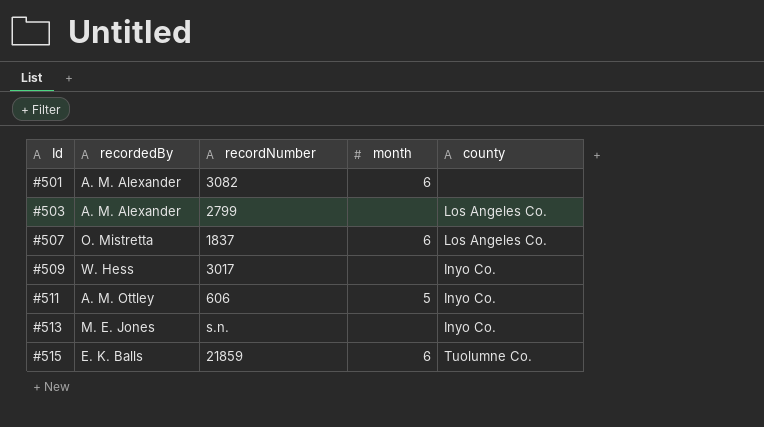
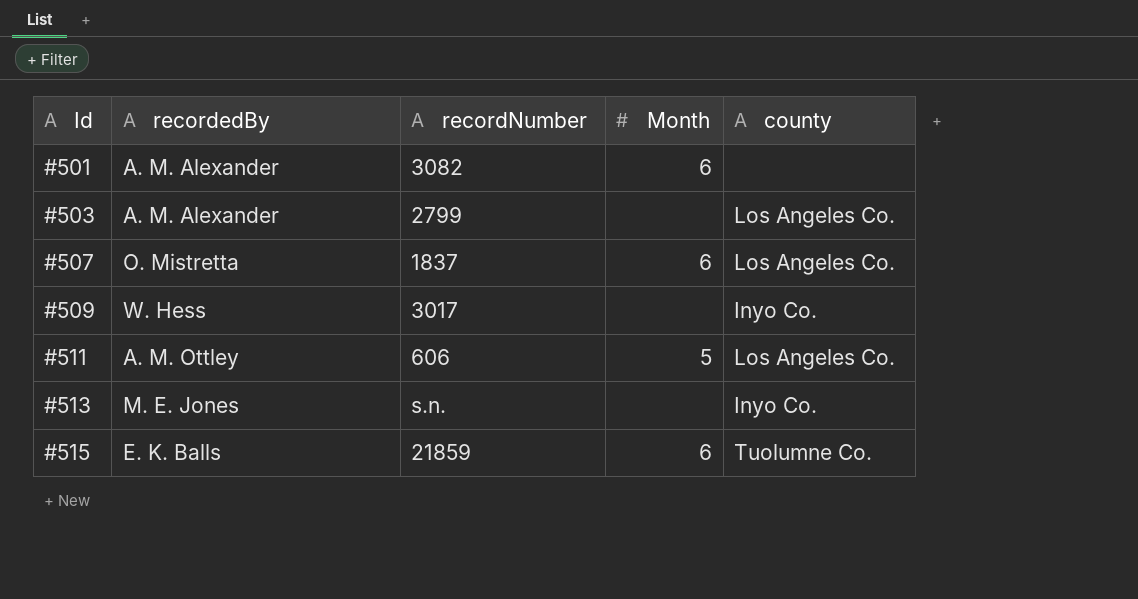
column name: month -> Month
#511 | county: Inyo Co. -> Los Angeles Co.

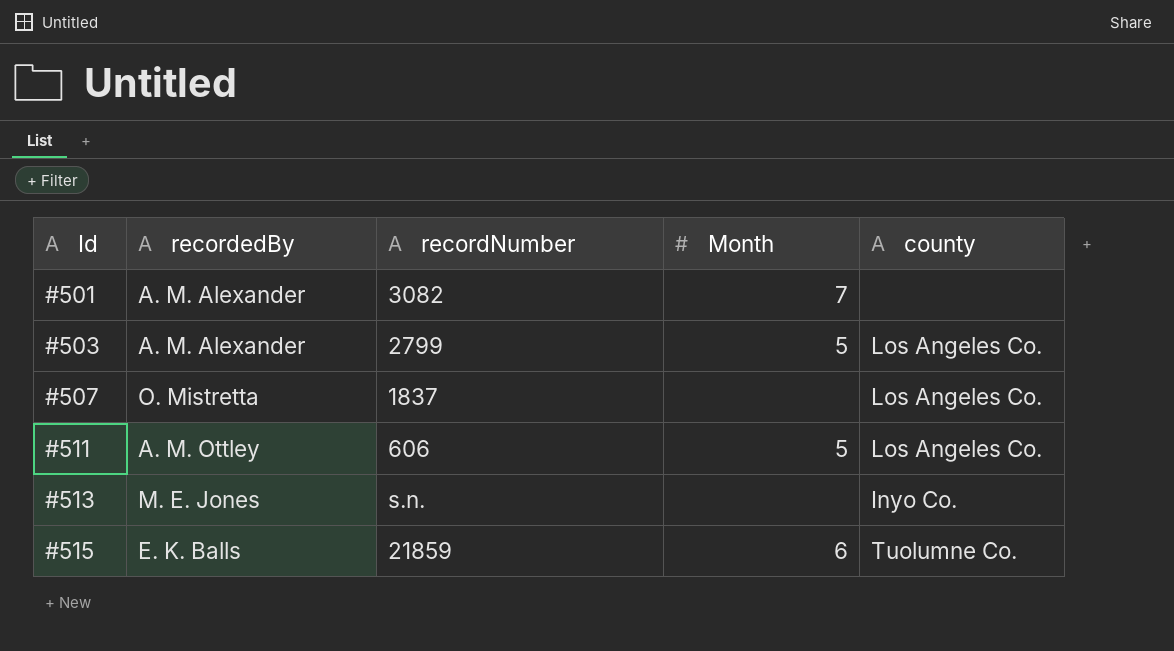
row #509: W. Hess | 3017 | none | Inyo Co. -> none
#501 | Month: 6 -> 7
#503 | Month: none -> 5
#507 | Month: 6 -> none

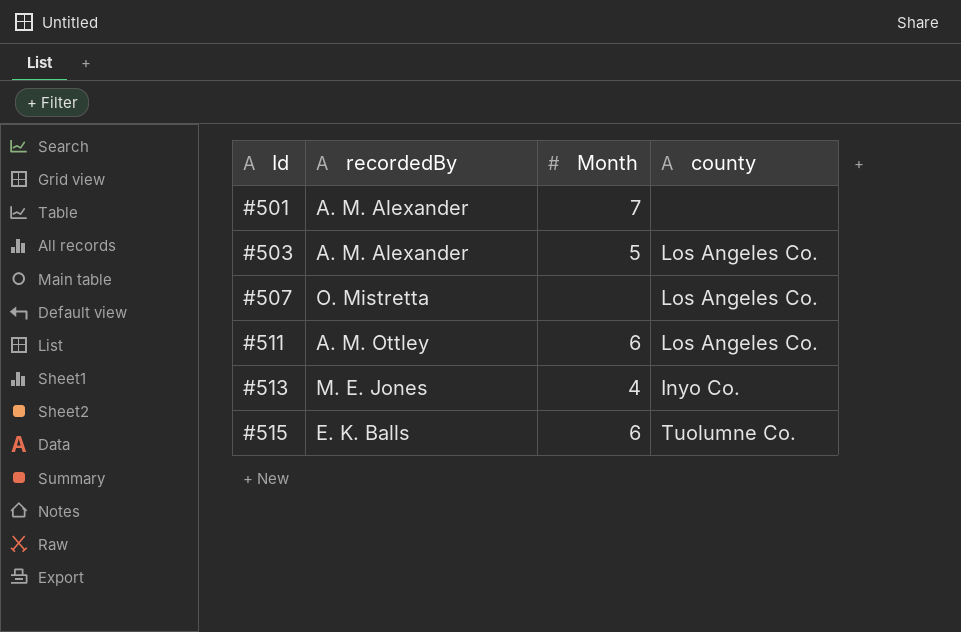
column recordNumber | position: 3 -> none
#511 | Month: 5 -> 6
#513 | Month: none -> 4

